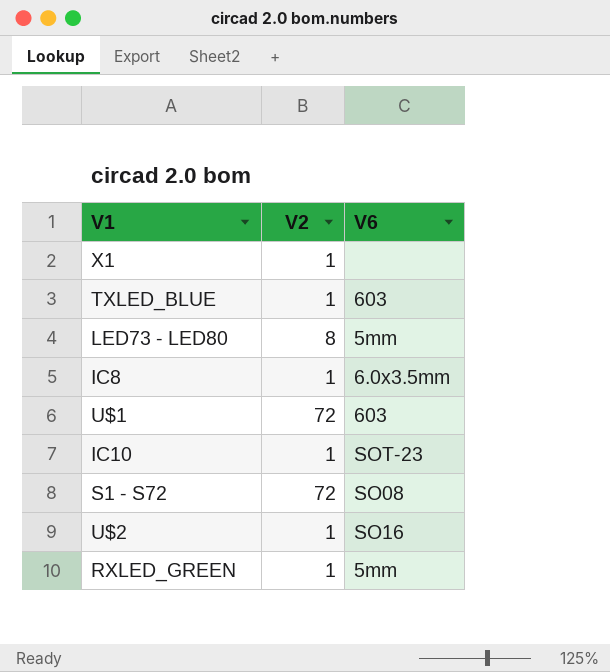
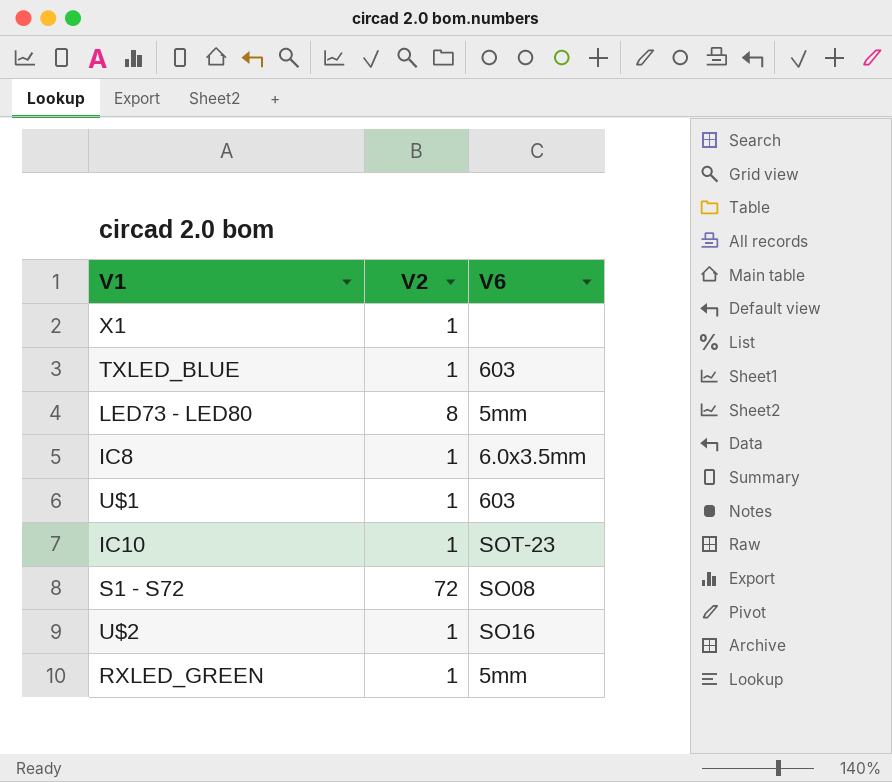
U$1 | V2: 72 -> 1

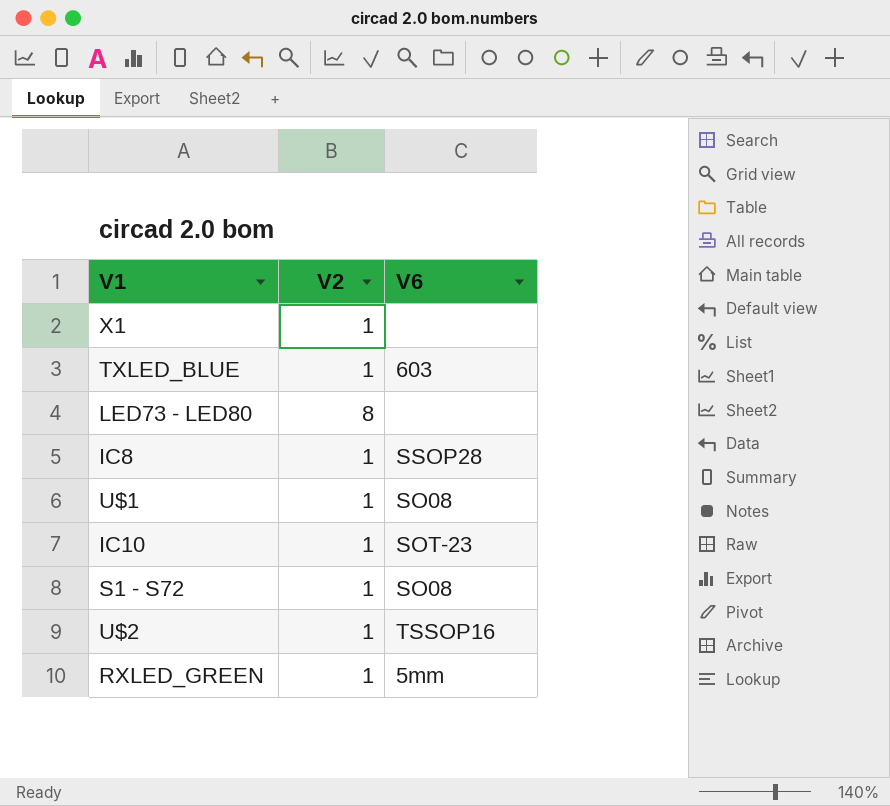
LED73 - LED80 | V6: 5mm -> none
IC8 | V6: 6.0x3.5mm -> SSOP28
U$1 | V6: 603 -> SO08
S1 - S72 | V2: 72 -> 1
U$2 | V6: SO16 -> TSSOP16

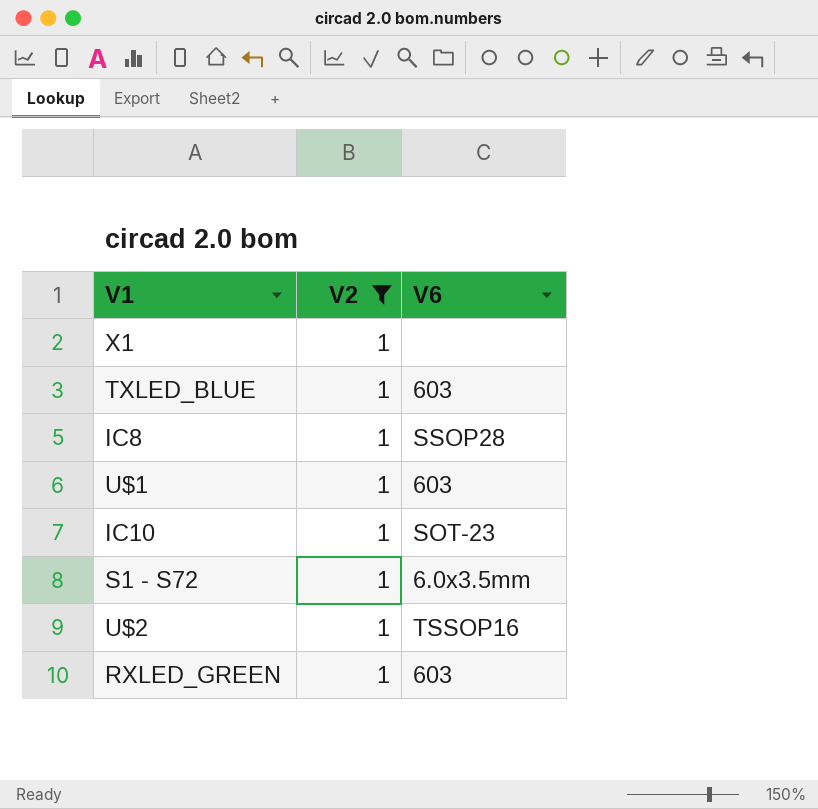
filter: none -> V2 = 1
U$1 | V6: SO08 -> 603
S1 - S72 | V6: SO08 -> 6.0x3.5mm
RXLED_GREEN | V6: 5mm -> 603

